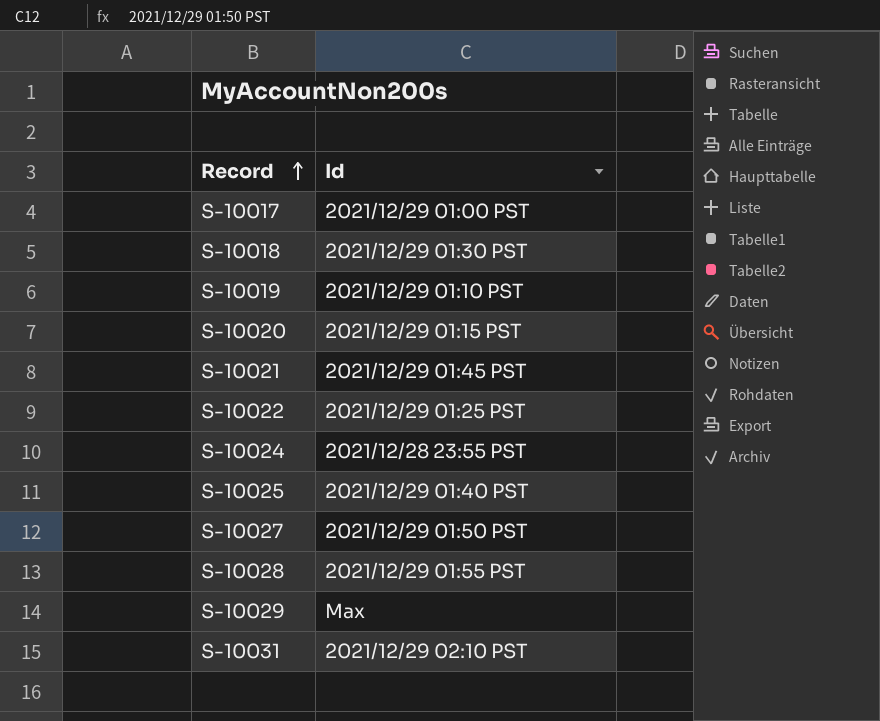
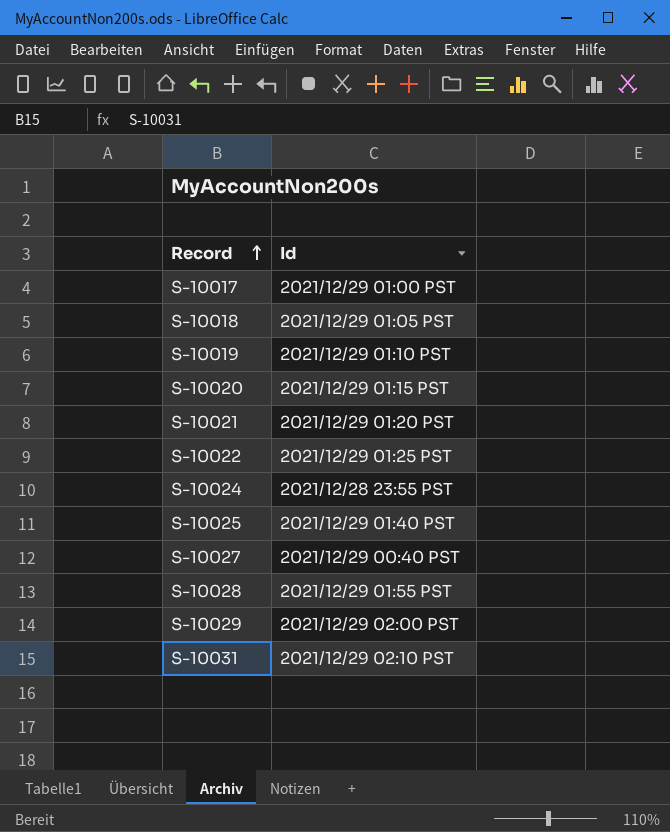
S-10018 | Id: 2021/12/29 01:30 PST -> 2021/12/29 01:05 PST
S-10021 | Id: 2021/12/29 01:45 PST -> 2021/12/29 01:20 PST
S-10027 | Id: 2021/12/29 01:50 PST -> 2021/12/29 00:40 PST
S-10029 | Id: Max -> 2021/12/29 02:00 PST

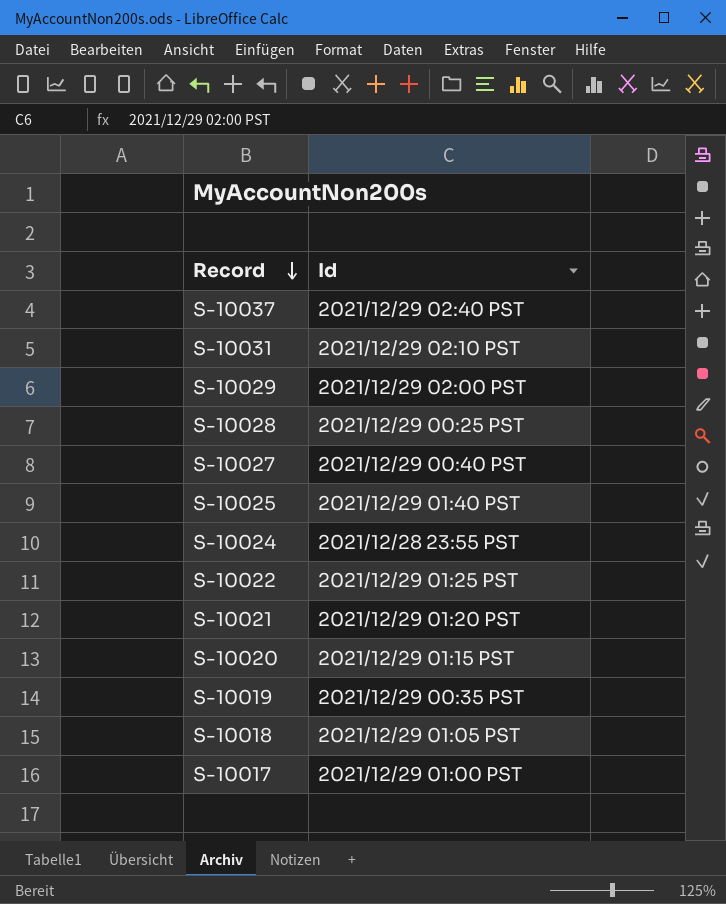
row order: Record ascending -> Record descending
row S-10037: none -> 2021/12/29 02:40 PST
S-10028 | Id: 2021/12/29 01:55 PST -> 2021/12/29 00:25 PST
S-10019 | Id: 2021/12/29 01:10 PST -> 2021/12/29 00:35 PST

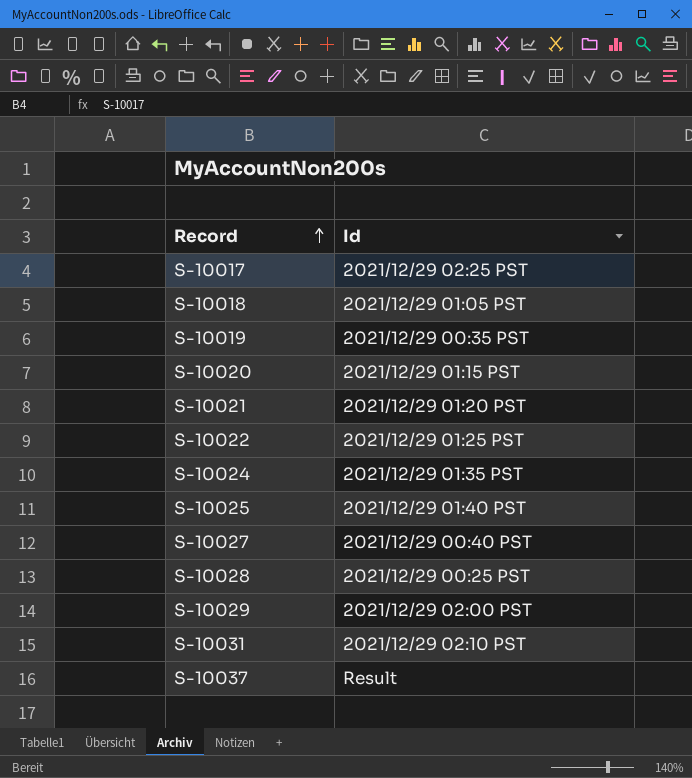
row order: Record descending -> Record ascending
S-10017 | Id: 2021/12/29 01:00 PST -> 2021/12/29 02:25 PST
S-10024 | Id: 2021/12/28 23:55 PST -> 2021/12/29 01:35 PST
S-10037 | Id: 2021/12/29 02:40 PST -> Result

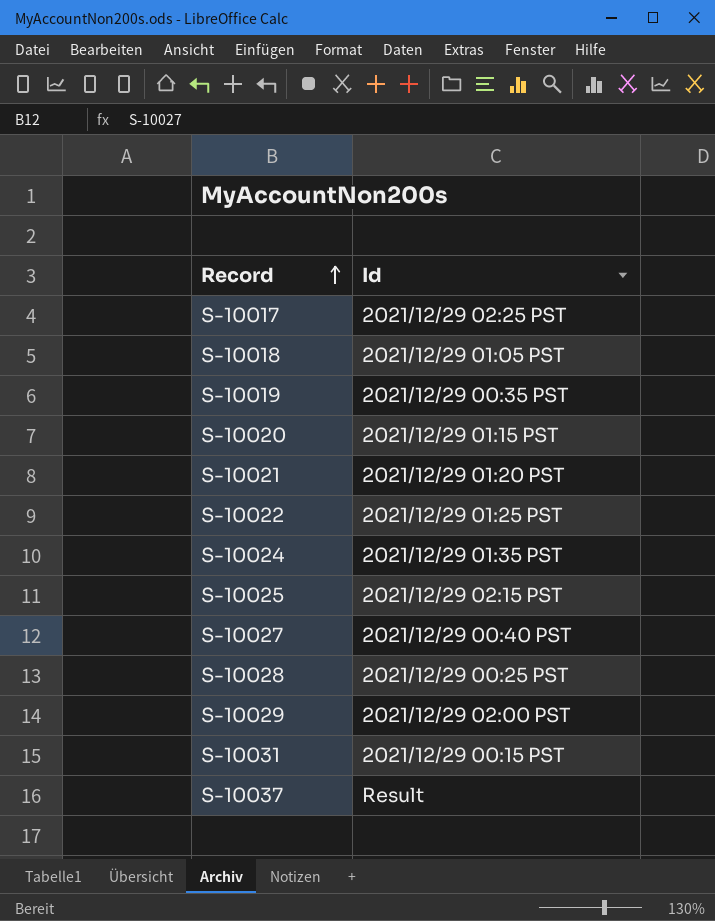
S-10025 | Id: 2021/12/29 01:40 PST -> 2021/12/29 02:15 PST
S-10031 | Id: 2021/12/29 02:10 PST -> 2021/12/29 00:15 PST

